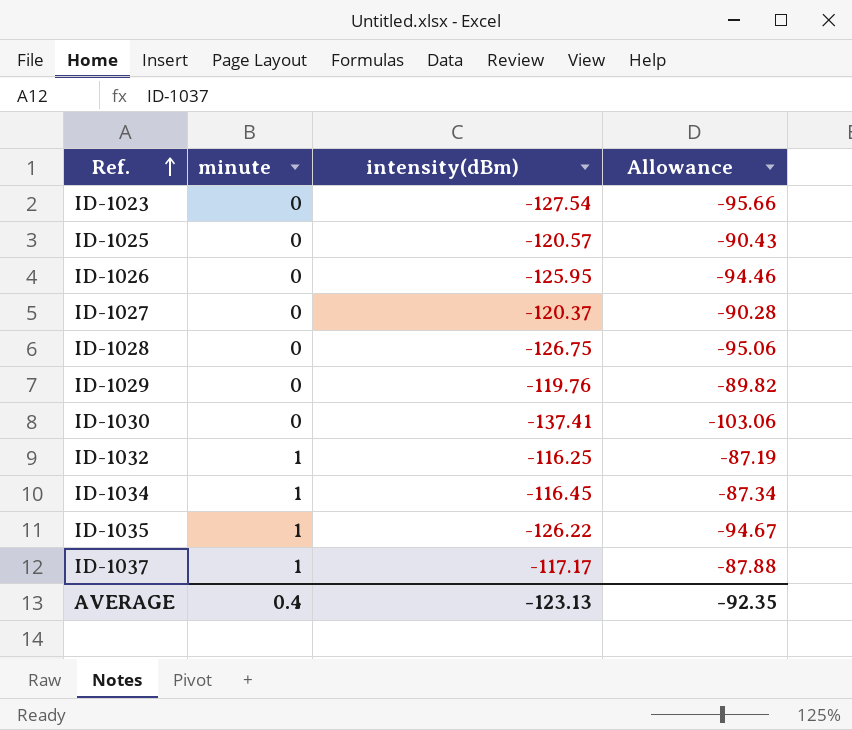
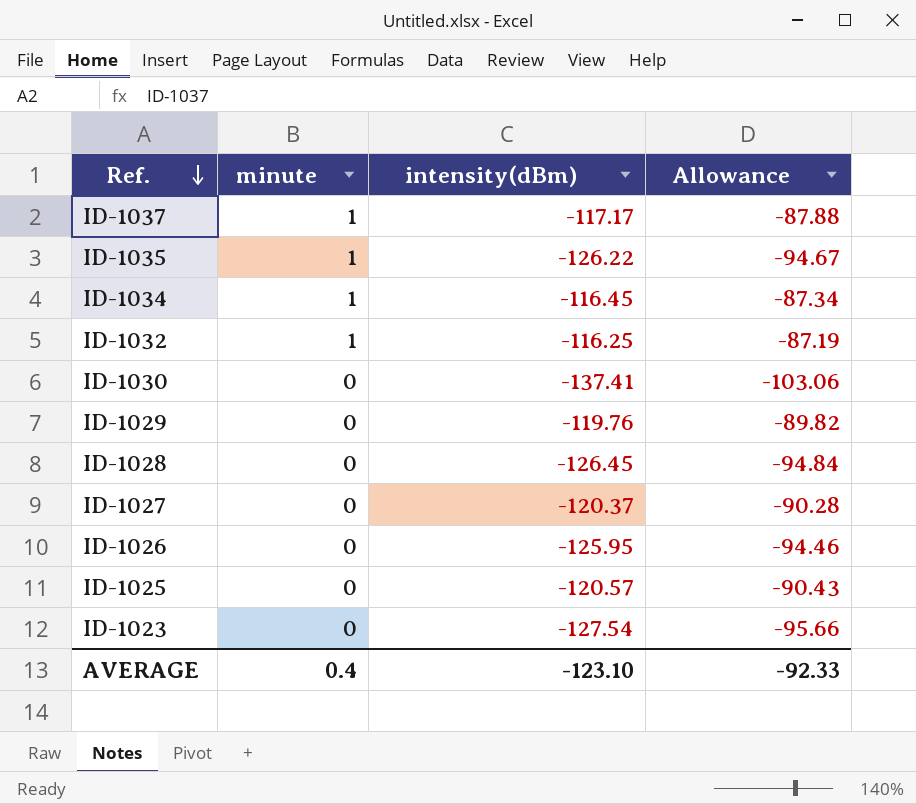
row order: Ref. ascending -> Ref. descending
ID-1028 | intensity(dBm): -126.75 -> -126.45
ID-1028 | Allowance: -95.06 -> -94.84
AVERAGE | intensity(dBm): -123.13 -> -123.10
AVERAGE | Allowance: -92.35 -> -92.33

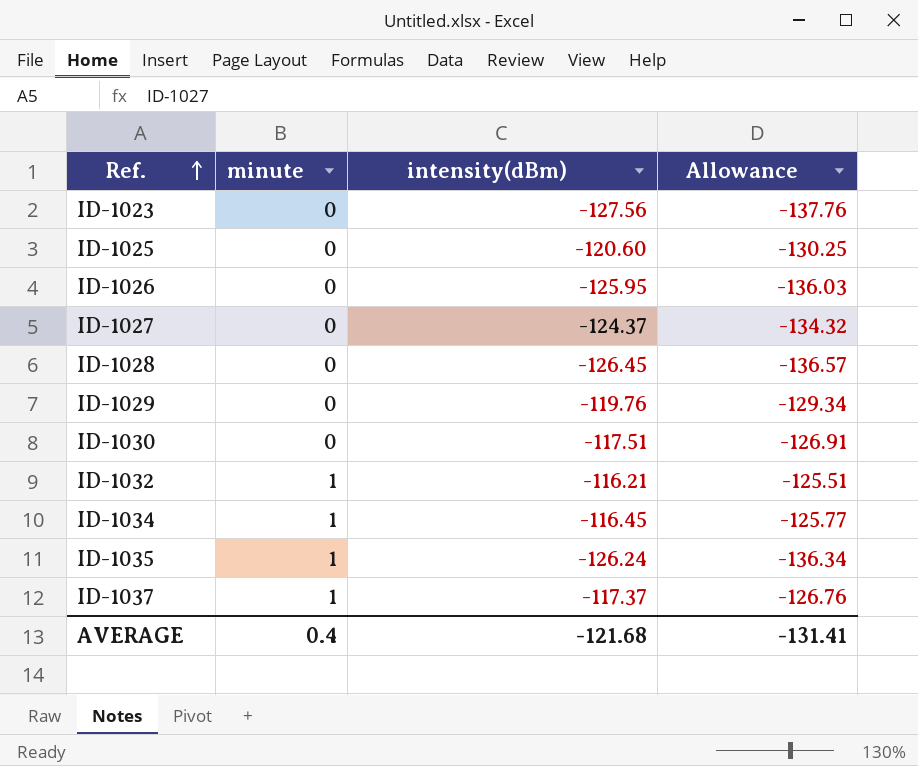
row order: Ref. descending -> Ref. ascending
column Allowance | formula: [intensity(dBm)] * 0.75 -> [intensity(dBm)] * 1.08
ID-1023 | intensity(dBm): -127.54 -> -127.56
ID-1025 | intensity(dBm): -120.57 -> -120.60
ID-1027 | intensity(dBm): -120.37 -> -124.37
ID-1030 | intensity(dBm): -137.41 -> -117.51
ID-1032 | intensity(dBm): -116.25 -> -116.21
ID-1035 | intensity(dBm): -126.22 -> -126.24
ID-1037 | intensity(dBm): -117.17 -> -117.37
AVERAGE | intensity(dBm): -123.10 -> -121.68
AVERAGE | Allowance: -92.33 -> -131.41

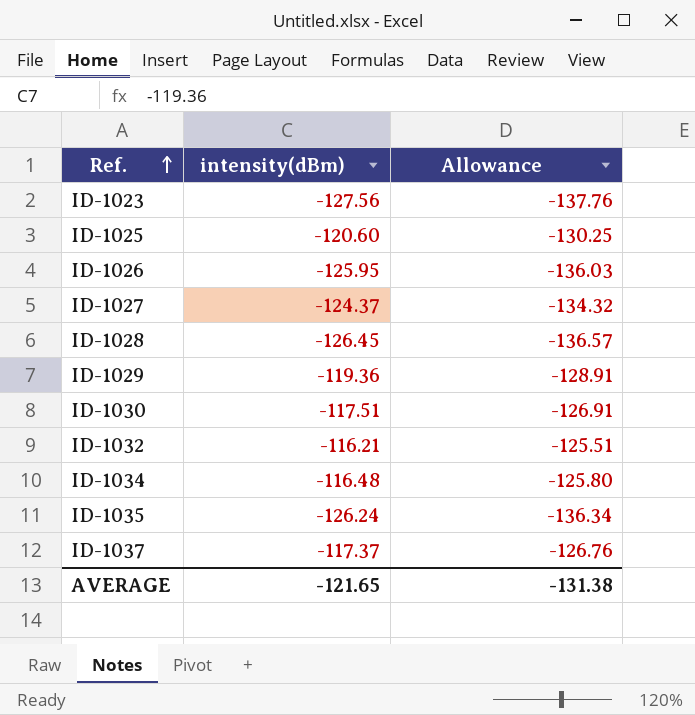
column minute | position: 2 -> none
ID-1029 | intensity(dBm): -119.76 -> -119.36
ID-1029 | Allowance: -129.34 -> -128.91
ID-1034 | intensity(dBm): -116.45 -> -116.48
ID-1034 | Allowance: -125.77 -> -125.80
AVERAGE | intensity(dBm): -121.68 -> -121.65
AVERAGE | Allowance: -131.41 -> -131.38

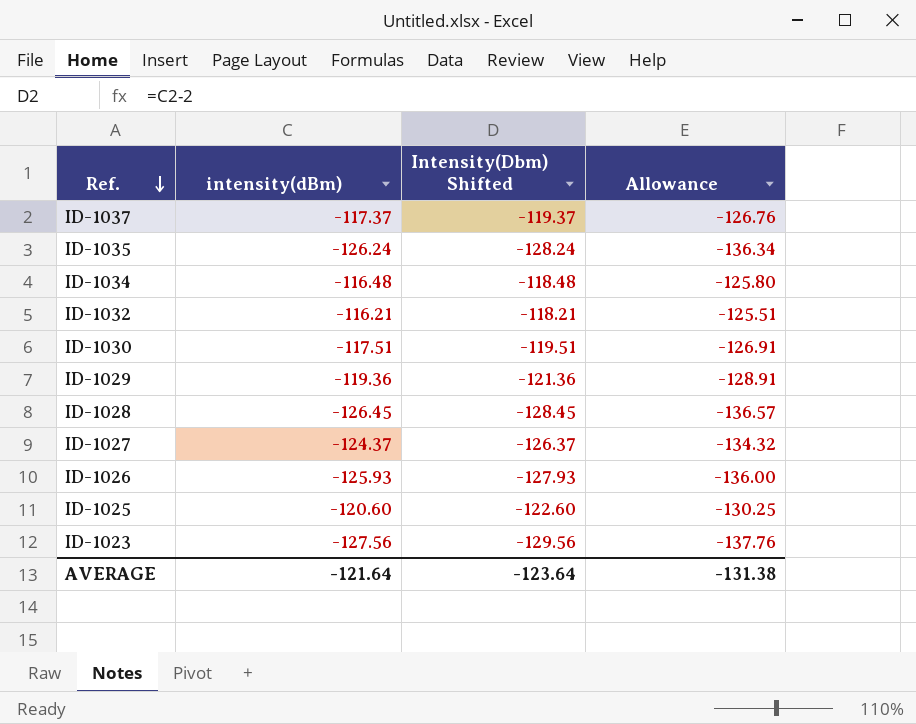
row order: Ref. ascending -> Ref. descending
column Intensity(Dbm) Shifted | formula: none -> [intensity(dBm)] - 2
ID-1026 | intensity(dBm): -125.95 -> -125.93
ID-1026 | Allowance: -136.03 -> -136.00
AVERAGE | intensity(dBm): -121.65 -> -121.64

